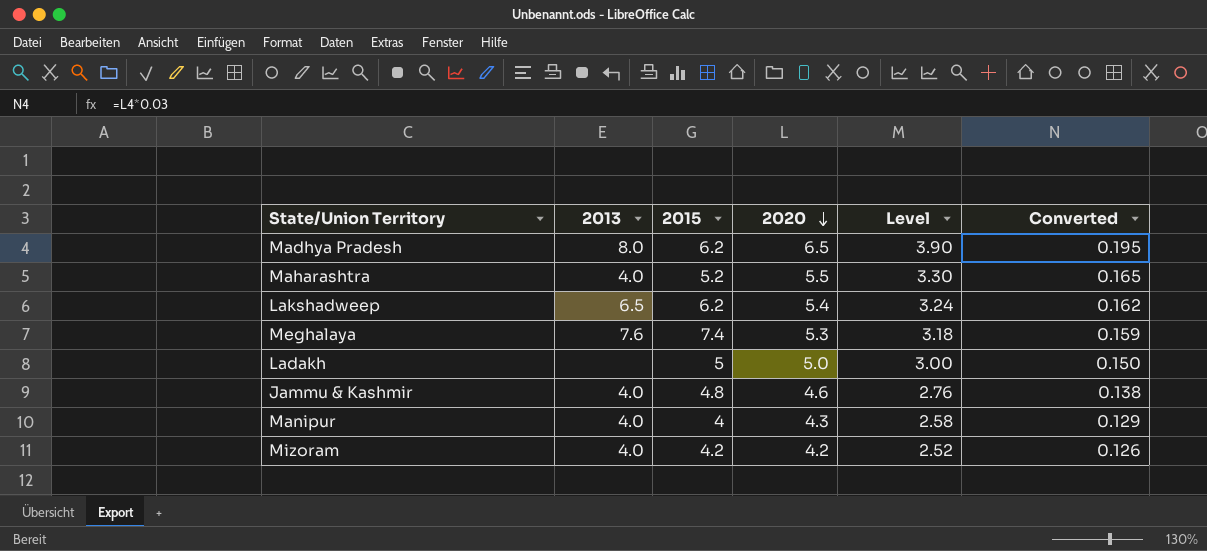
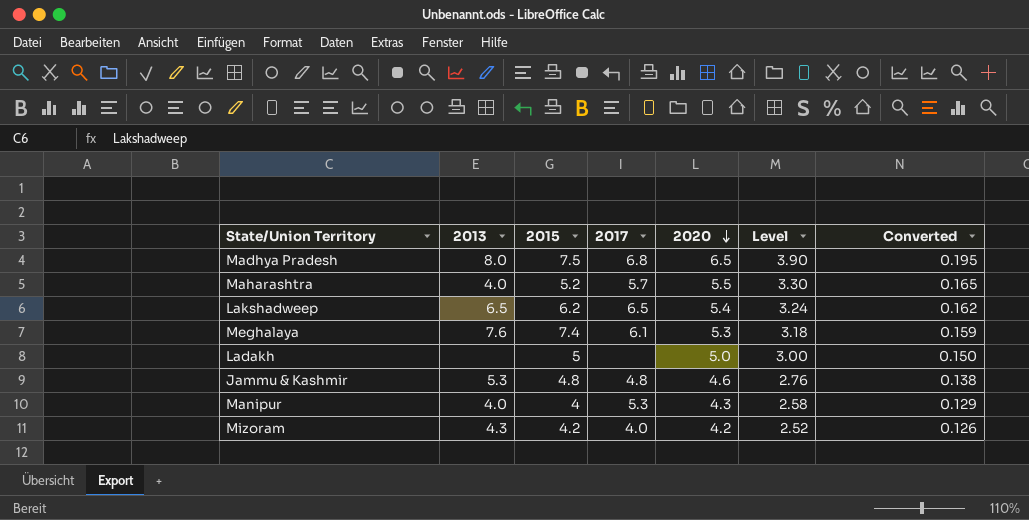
column 2017 | position: none -> 4
Madhya Pradesh | 2015: 6.2 -> 7.5
Jammu & Kashmir | 2013: 4.0 -> 5.3
Mizoram | 2013: 4.0 -> 4.3

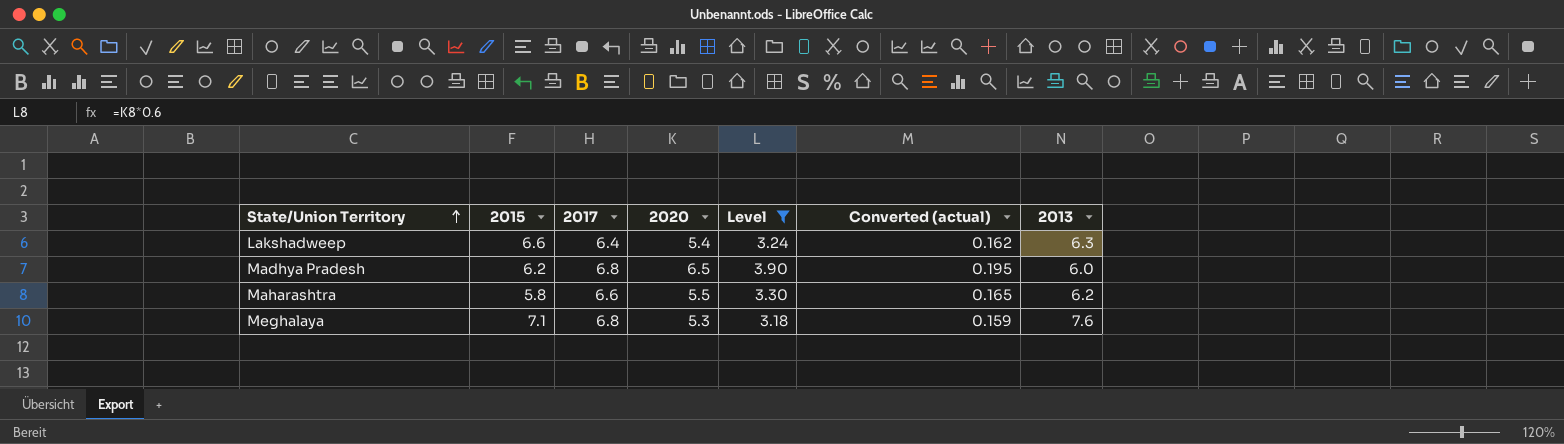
filter: none -> Level >= 3.18
row order: 2020 descending -> State/Union Territory ascending
column name: Converted -> Converted (actual)
column 2013 | position: 2 -> 7
Lakshadweep | 2015: 6.2 -> 6.6
Lakshadweep | 2017: 6.5 -> 6.4
Lakshadweep | 2013: 6.5 -> 6.3
Madhya Pradesh | 2015: 7.5 -> 6.2
Madhya Pradesh | 2013: 8.0 -> 6.0
Maharashtra | 2015: 5.2 -> 5.8
Maharashtra | 2017: 5.7 -> 6.6
Maharashtra | 2013: 4.0 -> 6.2
Meghalaya | 2015: 7.4 -> 7.1
Meghalaya | 2017: 6.1 -> 6.8

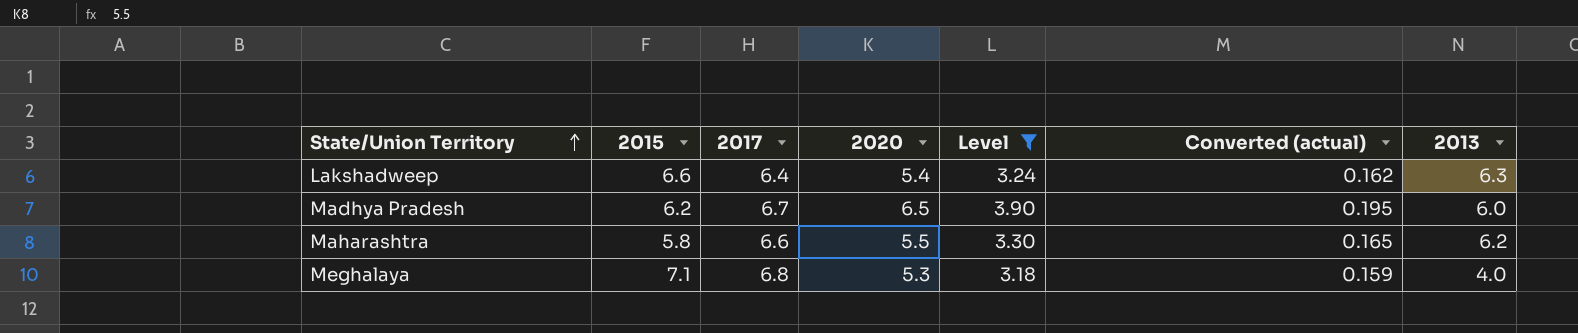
Madhya Pradesh | 2017: 6.8 -> 6.7
Meghalaya | 2013: 7.6 -> 4.0

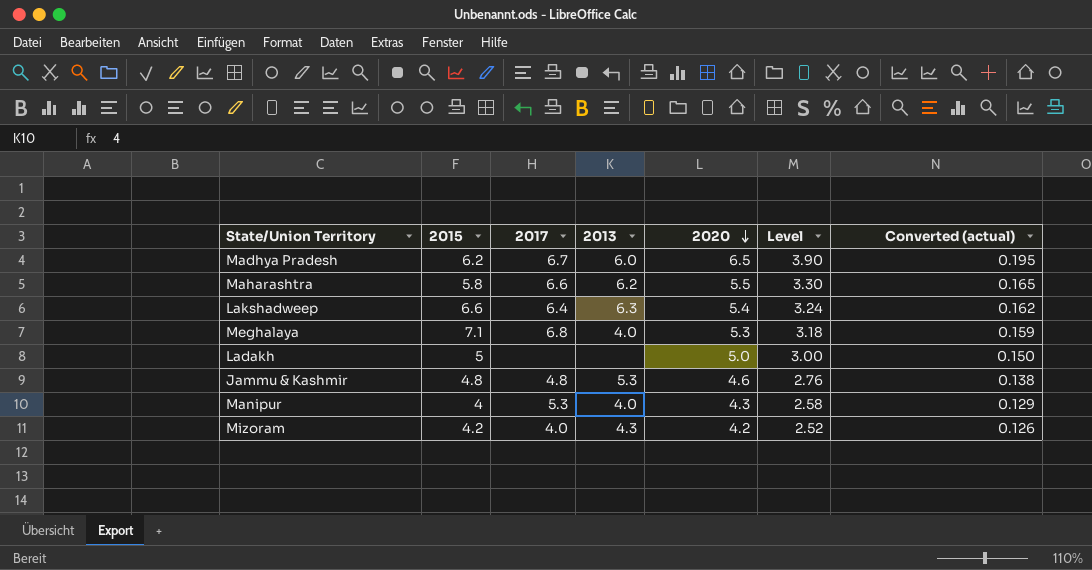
filter: Level >= 3.18 -> none
row order: State/Union Territory ascending -> 2020 descending
column 2013 | position: 7 -> 4

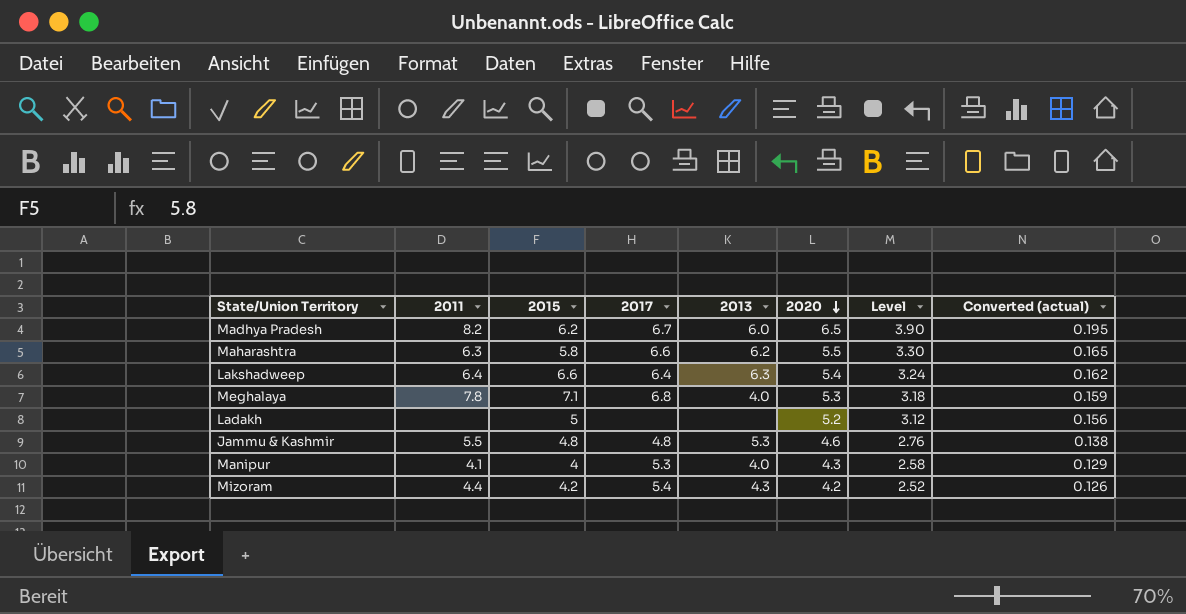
column 2011 | position: none -> 2
Ladakh | 2020: 5.0 -> 5.2
Ladakh | Level: 3.00 -> 3.12
Ladakh | Converted (actual): 0.150 -> 0.156
Mizoram | 2017: 4.0 -> 5.4

